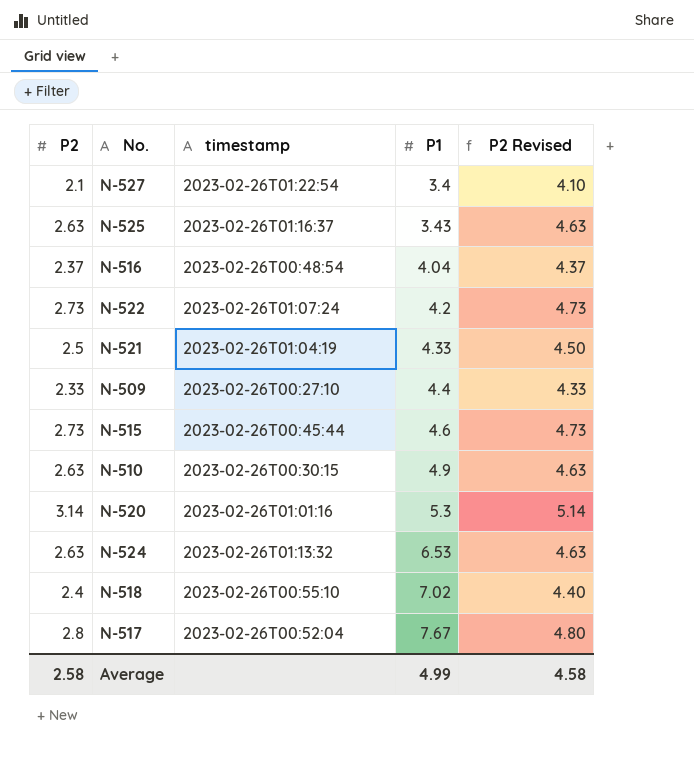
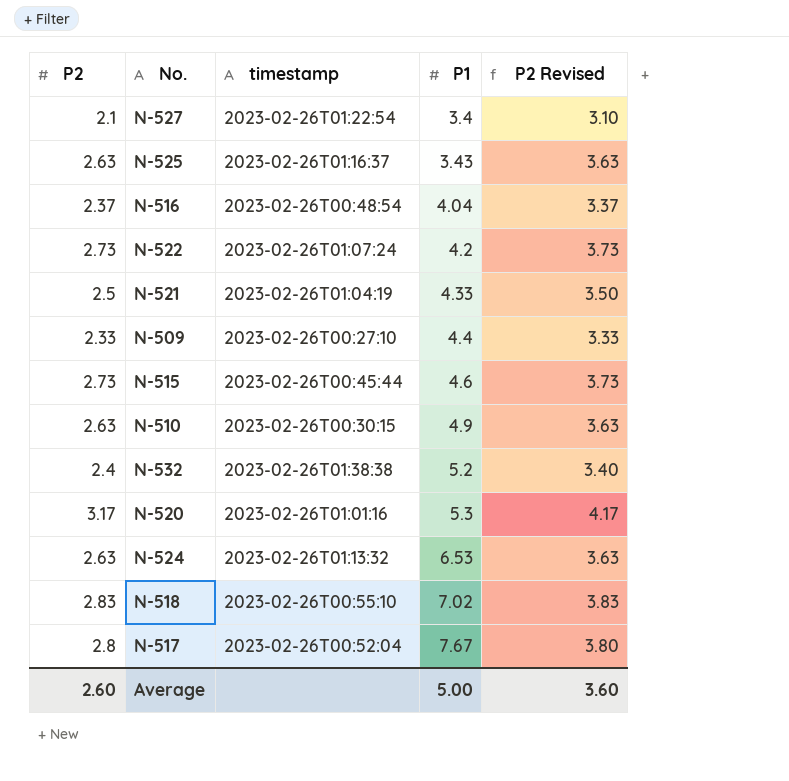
column P2 Revised | formula: [P2] + 2 -> [P2] + 1
row N-532: none -> 2.4 | 2023-02-26T01:38:38 | 5.2 | 3.40
N-520 | P2: 3.14 -> 3.17
N-518 | P2: 2.4 -> 2.83
Average | P2: 2.58 -> 2.60
Average | P1: 4.99 -> 5.00
Average | P2 Revised: 4.58 -> 3.60

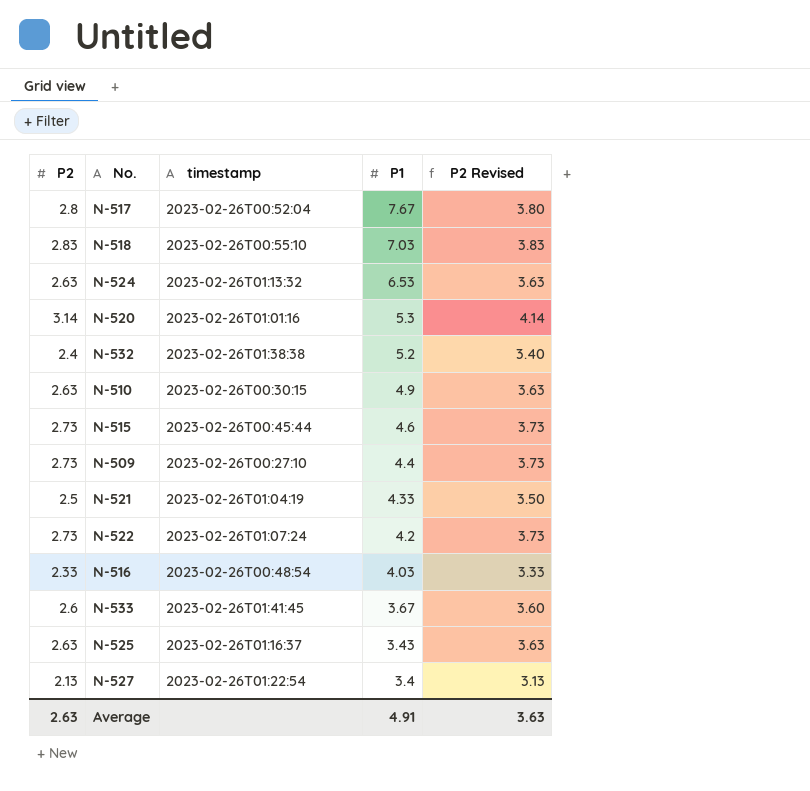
row order: P1 ascending -> P1 descending
N-518 | P1: 7.02 -> 7.03
N-520 | P2: 3.17 -> 3.14
N-520 | P2 Revised: 4.17 -> 4.14
N-509 | P2: 2.33 -> 2.73
N-509 | P2 Revised: 3.33 -> 3.73
N-516 | P2: 2.37 -> 2.33
N-516 | P1: 4.04 -> 4.03
N-516 | P2 Revised: 3.37 -> 3.33
row N-533: none -> 2.6 | 2023-02-26T01:41:45 | 3.67 | 3.60
N-527 | P2: 2.1 -> 2.13
N-527 | P2 Revised: 3.10 -> 3.13
Average | P2: 2.60 -> 2.63
Average | P1: 5.00 -> 4.91
Average | P2 Revised: 3.60 -> 3.63

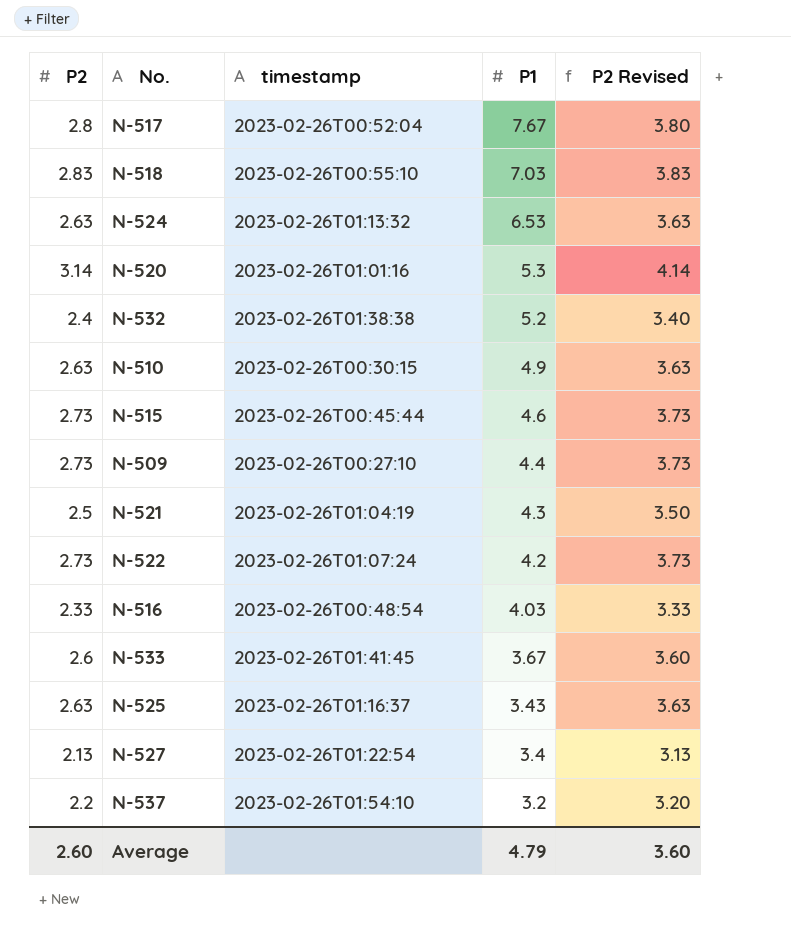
N-521 | P1: 4.33 -> 4.3
row N-537: none -> 2.2 | 2023-02-26T01:54:10 | 3.2 | 3.20
Average | P2: 2.63 -> 2.60
Average | P1: 4.91 -> 4.79
Average | P2 Revised: 3.63 -> 3.60

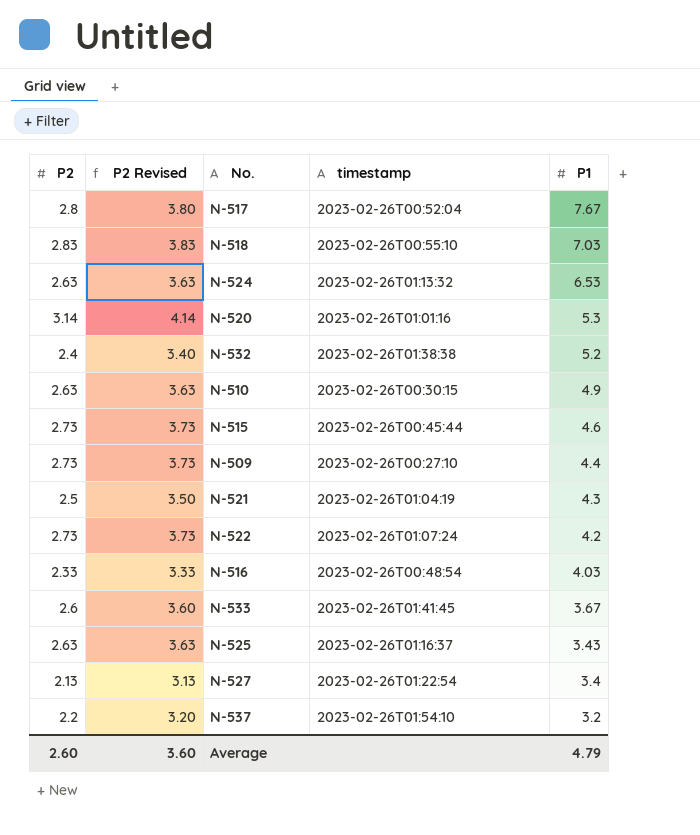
column P2 Revised | position: 5 -> 2

